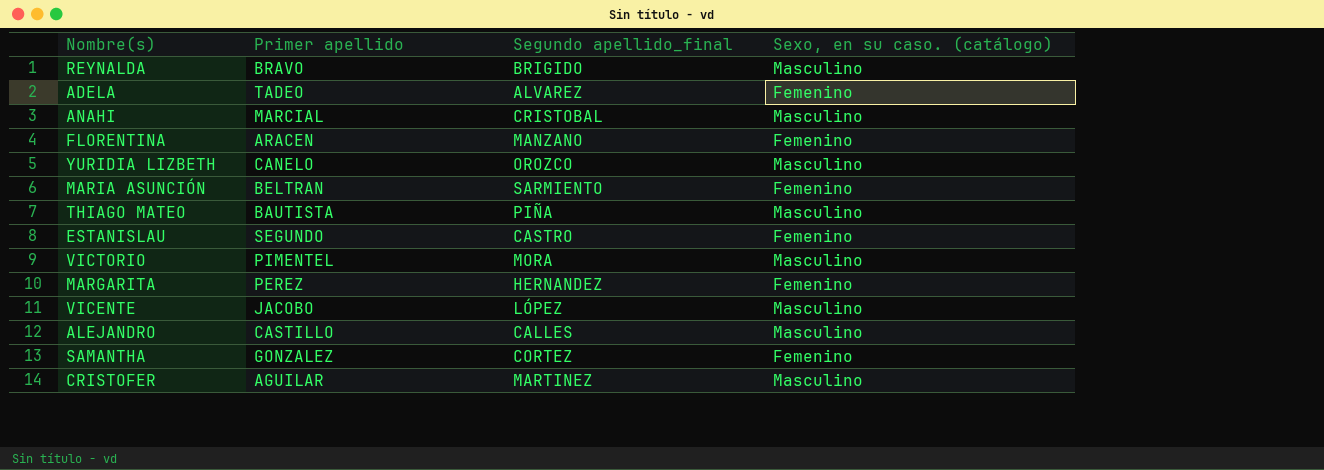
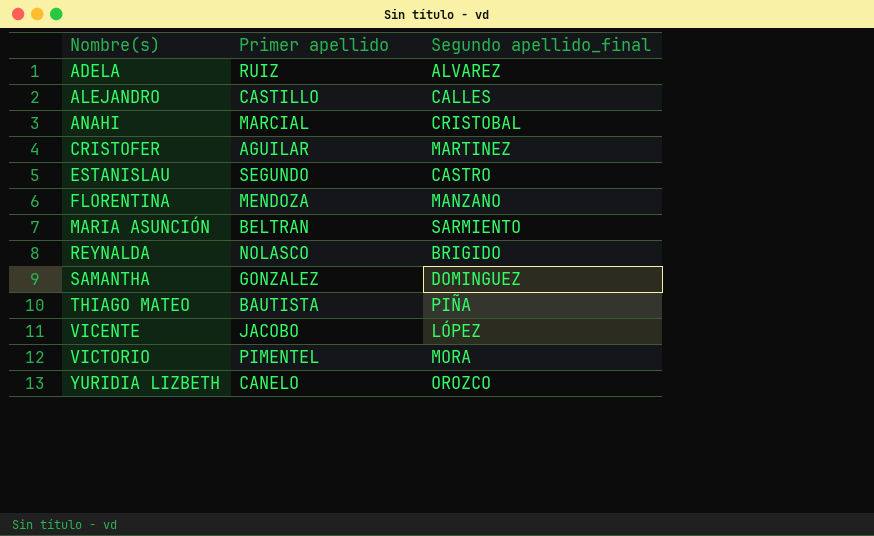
row order: none -> Nombre(s) ascending
column Sexo, en su caso. (catálogo) | position: 4 -> none
row MARGARITA: PEREZ | HERNANDEZ | Femenino -> none
ADELA | Primer apellido: TADEO -> RUIZ
FLORENTINA | Primer apellido: ARACEN -> MENDOZA
REYNALDA | Primer apellido: BRAVO -> NOLASCO
SAMANTHA | Segundo apellido_final: CORTEZ -> DOMINGUEZ

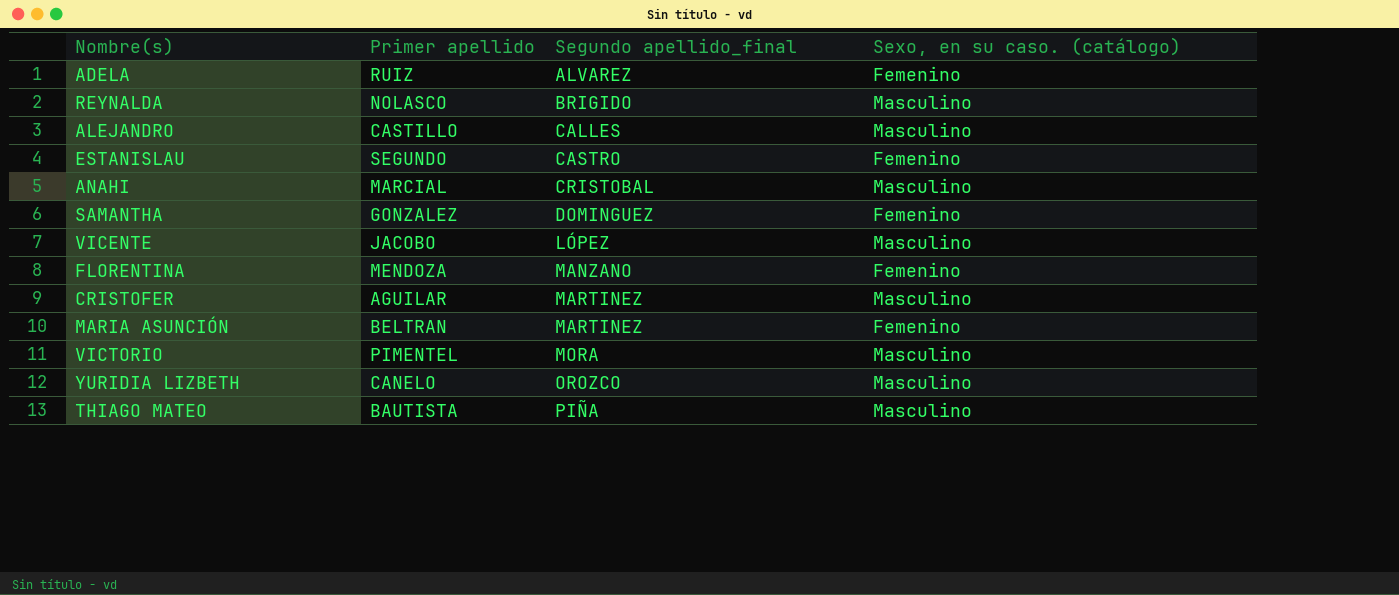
row order: Nombre(s) ascending -> Segundo apellido_final ascending
column Sexo, en su caso. (catálogo) | position: none -> 4
MARIA ASUNCIÓN | Segundo apellido_final: SARMIENTO -> MARTINEZ

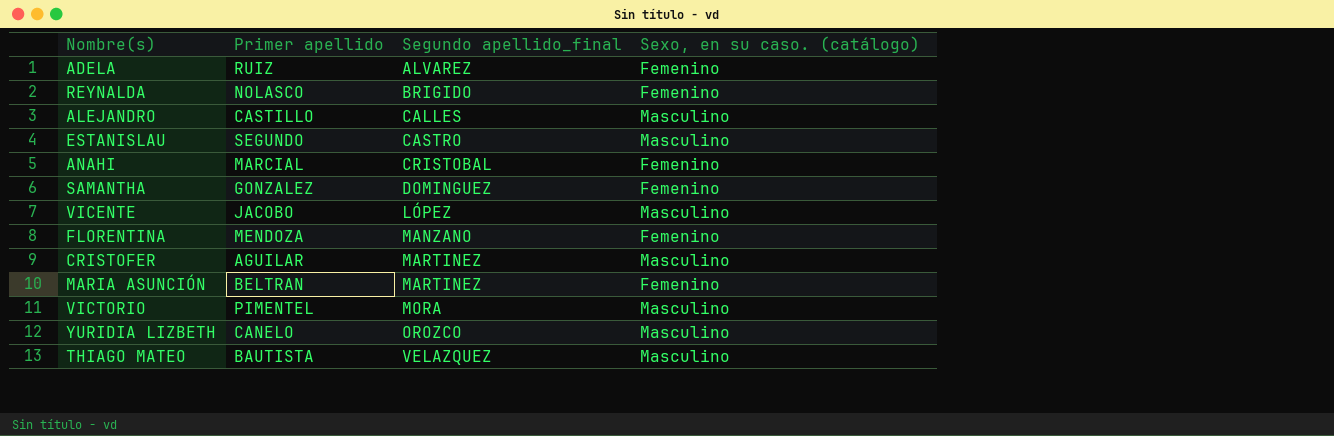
REYNALDA | Sexo, en su caso. (catálogo): Masculino -> Femenino
ESTANISLAU | Sexo, en su caso. (catálogo): Femenino -> Masculino
ANAHI | Sexo, en su caso. (catálogo): Masculino -> Femenino
THIAGO MATEO | Segundo apellido_final: PIÑA -> VELAZQUEZ

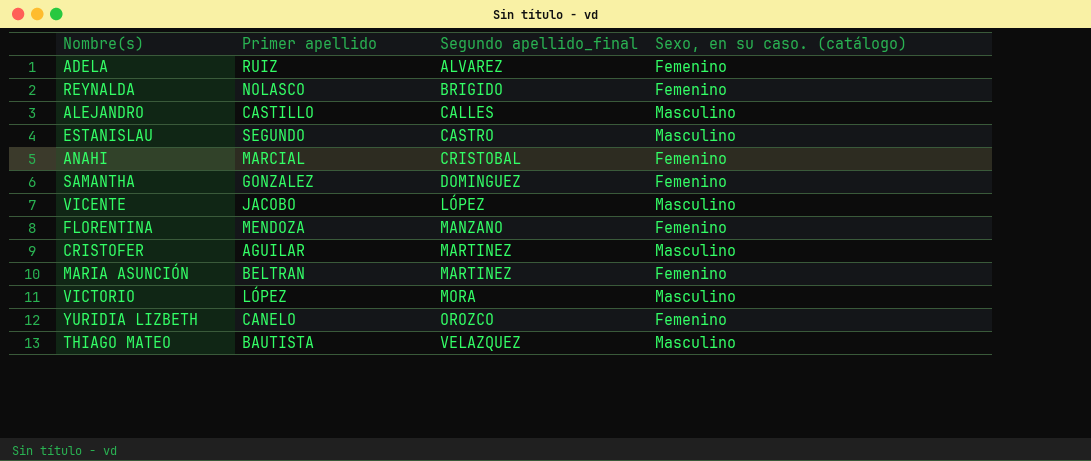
VICTORIO | Primer apellido: PIMENTEL -> LÓPEZ
YURIDIA LIZBETH | Sexo, en su caso. (catálogo): Masculino -> Femenino

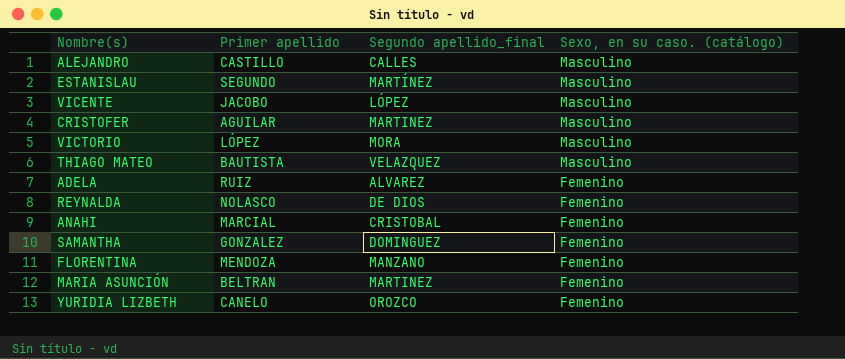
row order: Segundo apellido_final ascending -> Sexo, en su caso. (catálogo) descending
ESTANISLAU | Segundo apellido_final: CASTRO -> MARTÍNEZ
REYNALDA | Segundo apellido_final: BRIGIDO -> DE DIOS

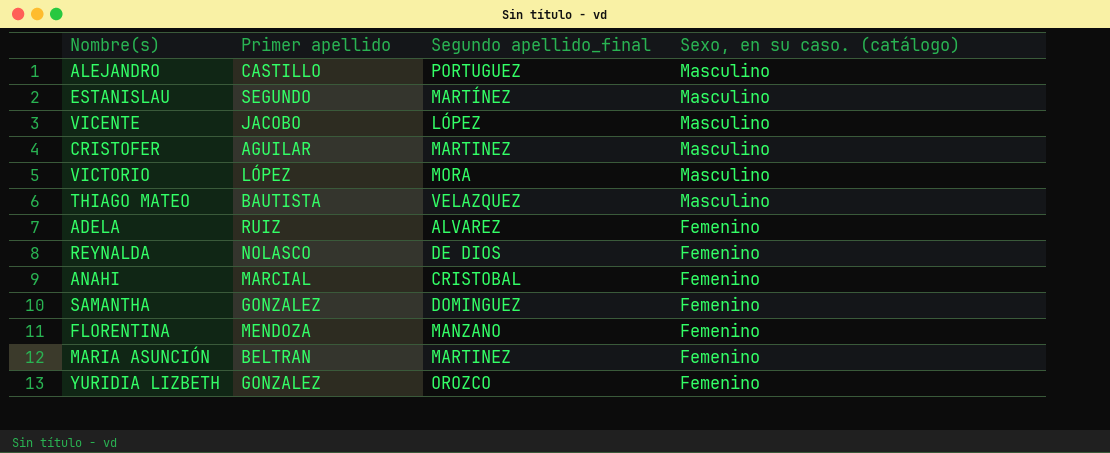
ALEJANDRO | Segundo apellido_final: CALLES -> PORTUGUEZ
YURIDIA LIZBETH | Primer apellido: CANELO -> GONZALEZ

